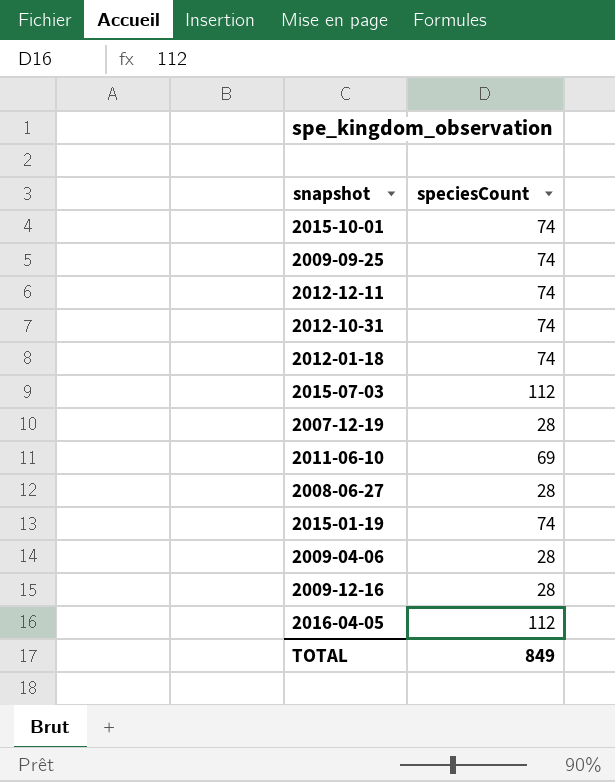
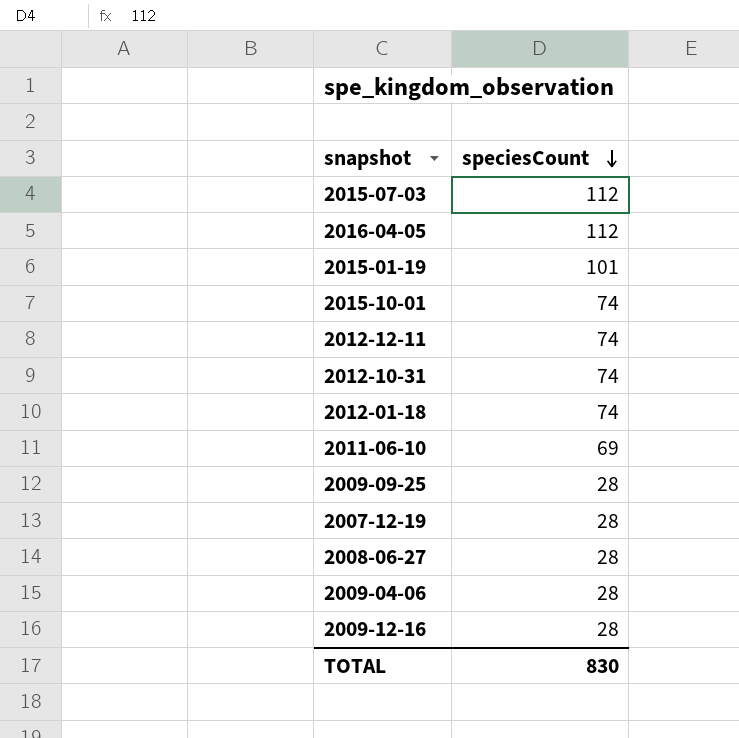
row order: none -> speciesCount descending
2015-01-19 | speciesCount: 74 -> 101
2009-09-25 | speciesCount: 74 -> 28
TOTAL | speciesCount: 849 -> 830

